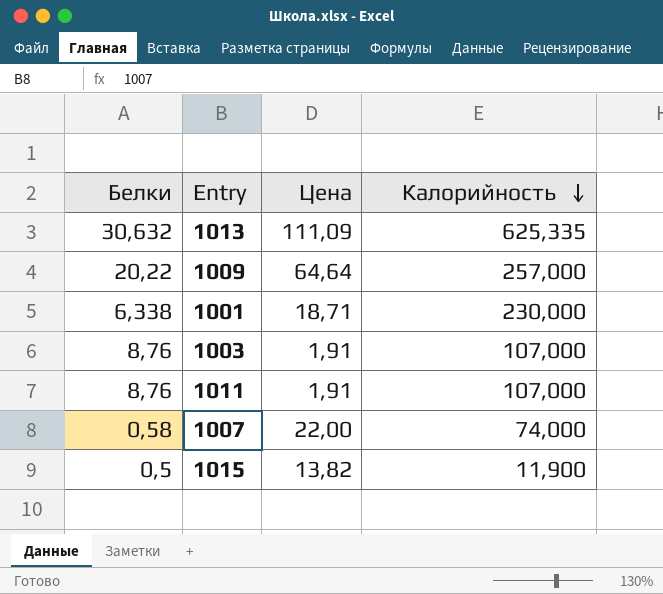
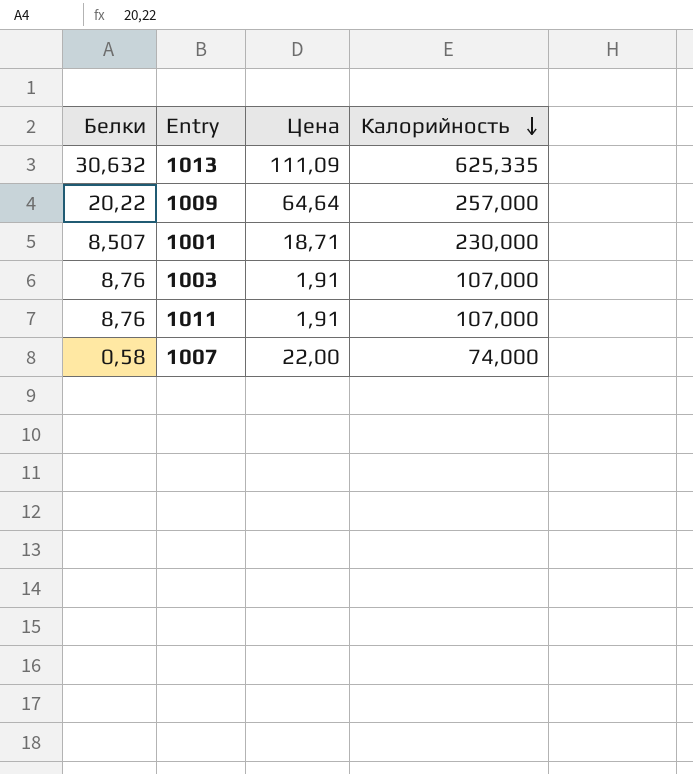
row 1015: 0,5 | 13,82 | 11,900 -> none
1001 | Белки: 6,338 -> 8,507

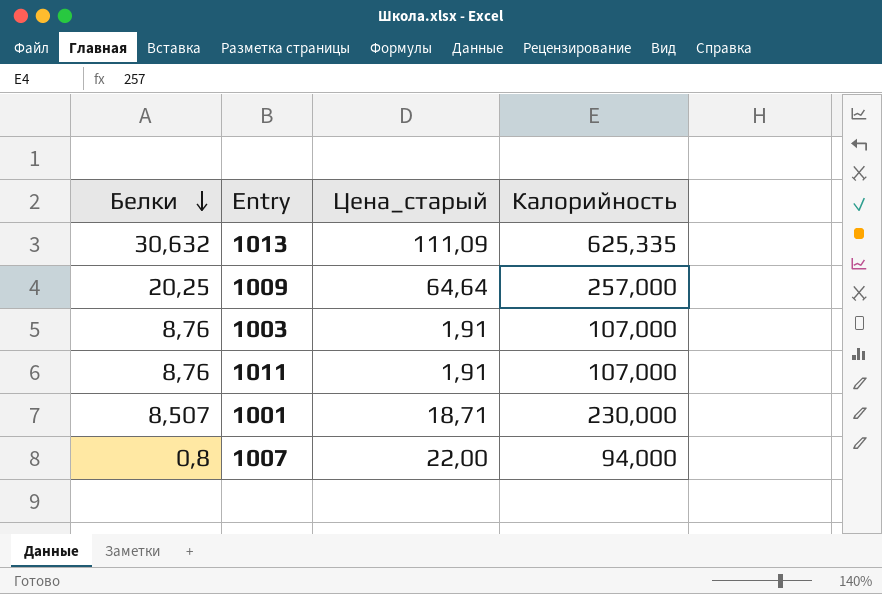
row order: Калорийность descending -> Белки descending
column name: Цена -> Цена_старый
1009 | Белки: 20,22 -> 20,25
1007 | Белки: 0,58 -> 0,8
1007 | Калорийность: 74,000 -> 94,000

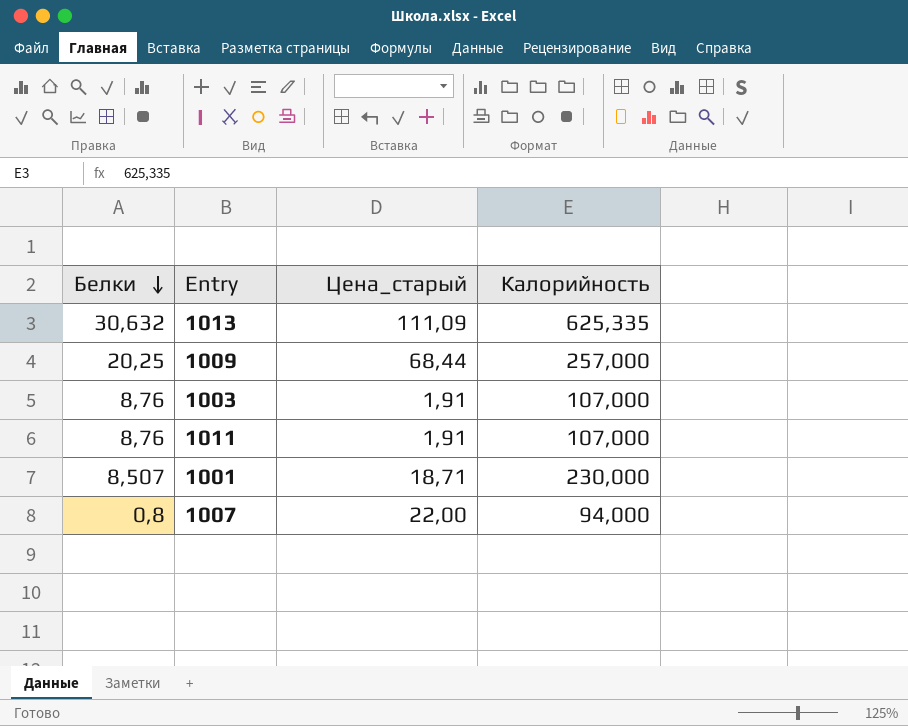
1009 | Цена_старый: 64,64 -> 68,44

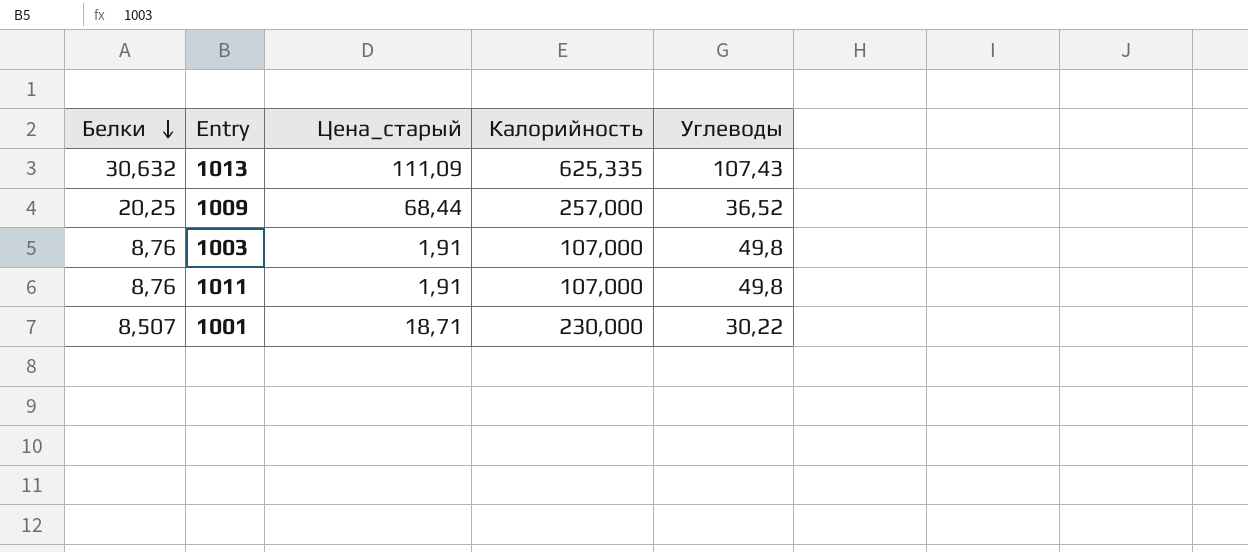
column Углеводы | position: none -> 5
row 1007: 0,8 | 22,00 | 94,000 -> none

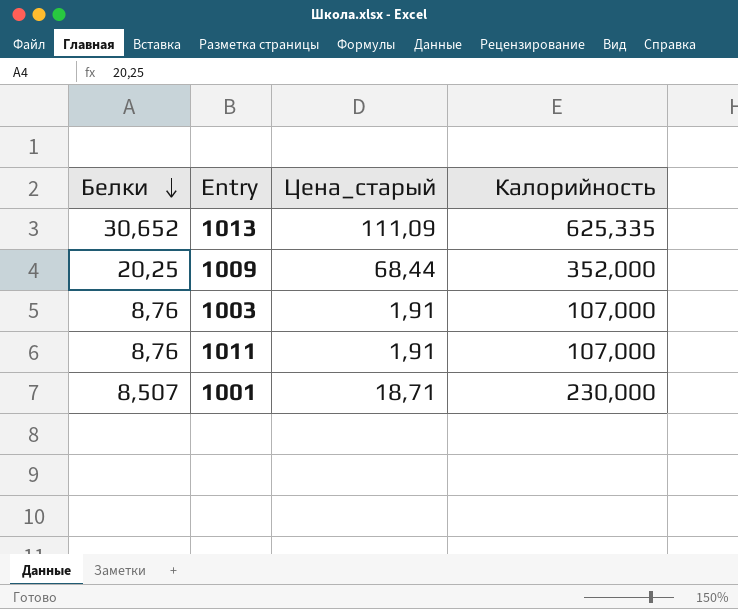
column Углеводы | position: 5 -> none
1013 | Белки: 30,632 -> 30,652
1009 | Калорийность: 257,000 -> 352,000

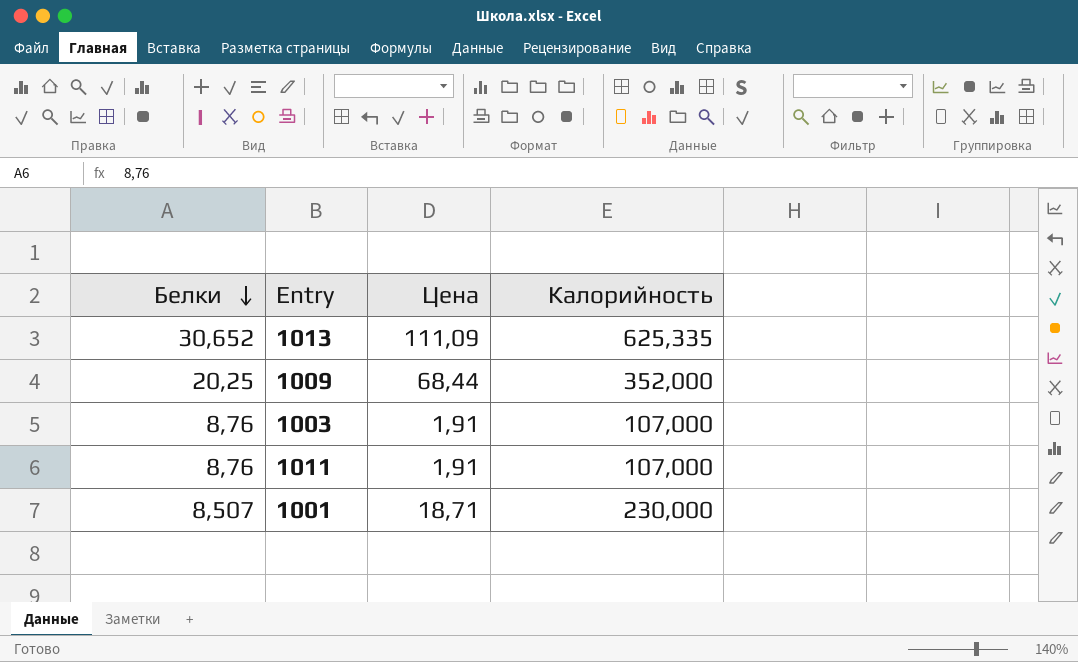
column name: Цена_старый -> Цена

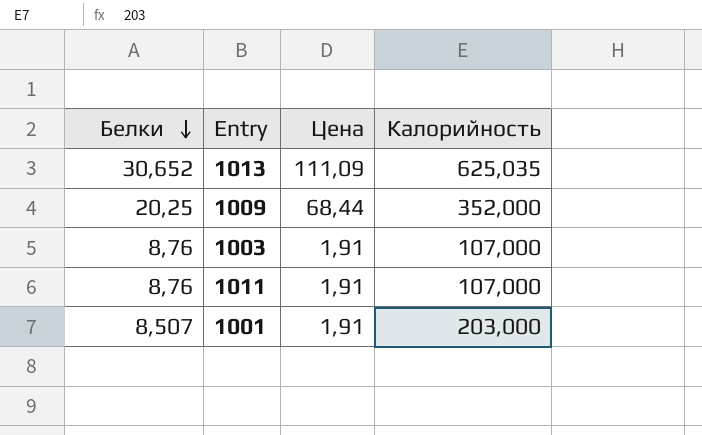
1013 | Калорийность: 625,335 -> 625,035
1001 | Цена: 18,71 -> 1,91
1001 | Калорийность: 230,000 -> 203,000

